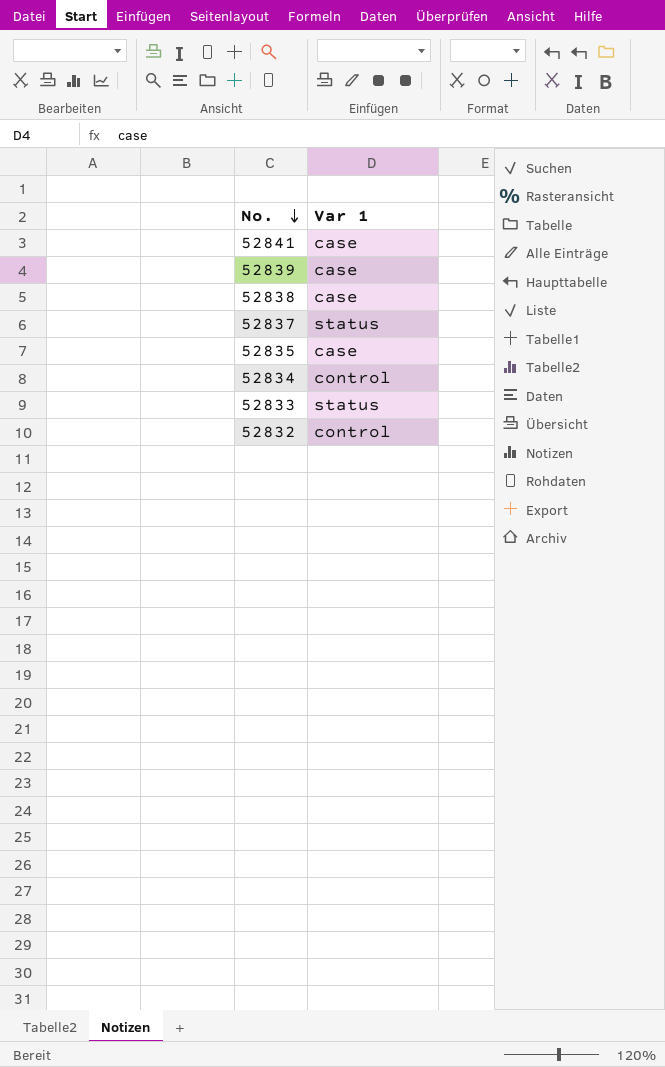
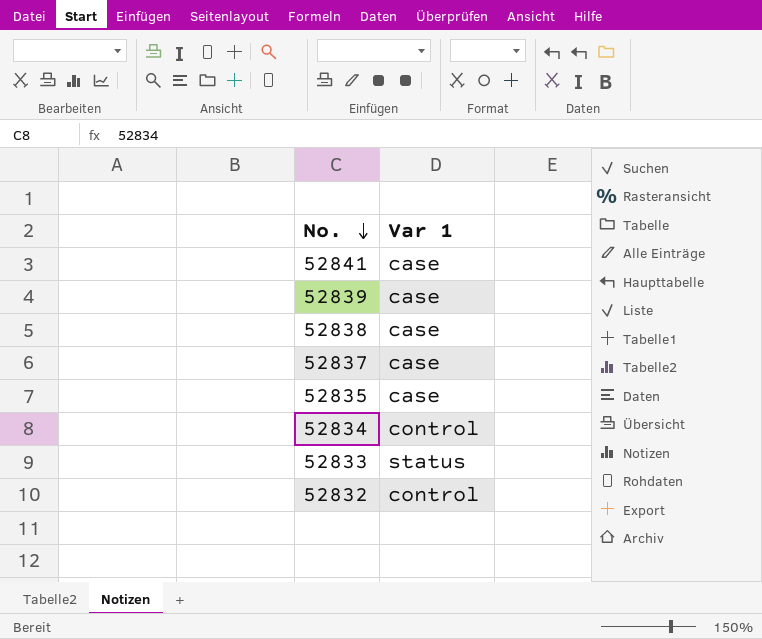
52837 | Var 1: status -> case

